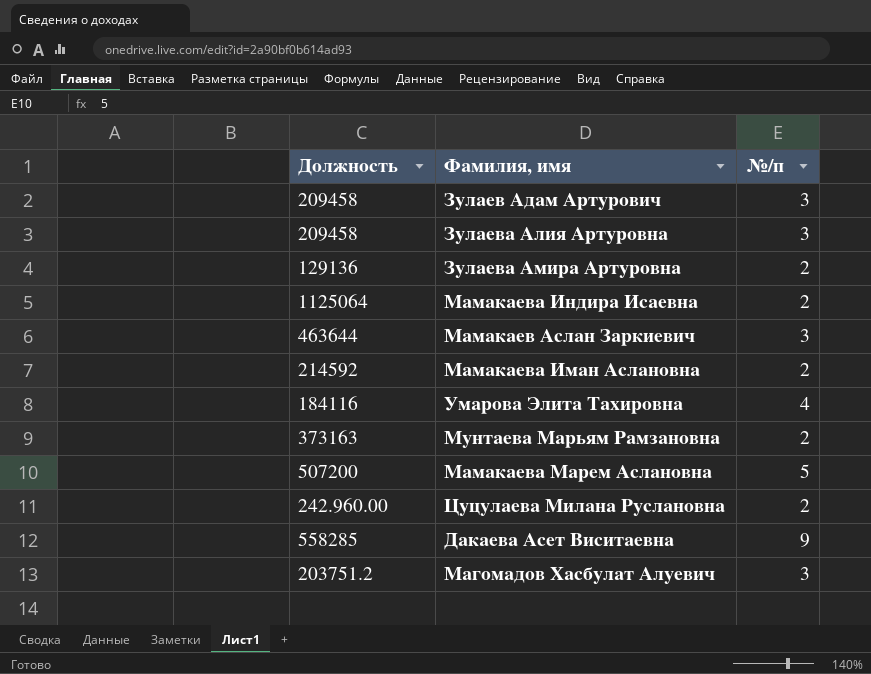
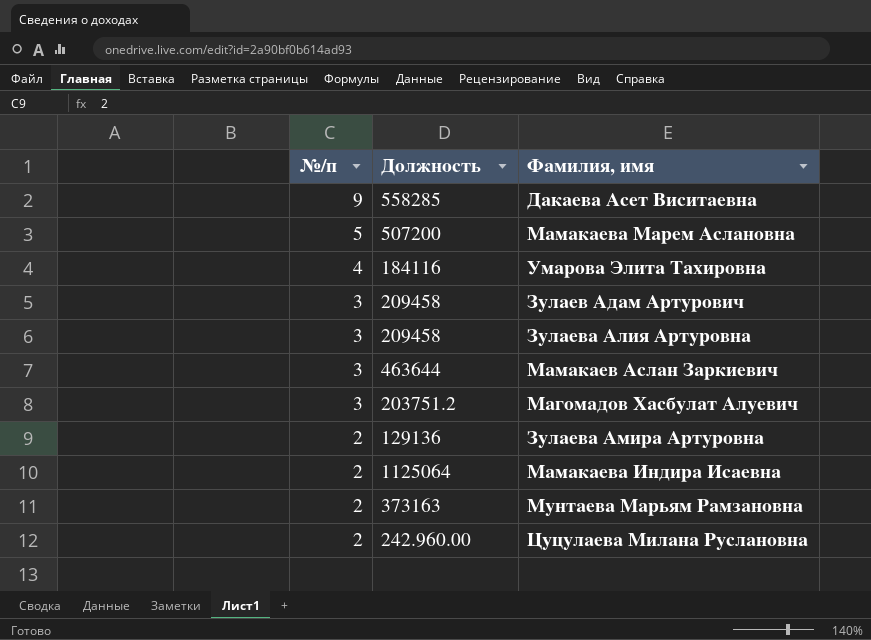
row order: none -> №/п descending
column №/п | position: 3 -> 1
row Мамакаева Иман Аслановна: 214592 | 2 -> none

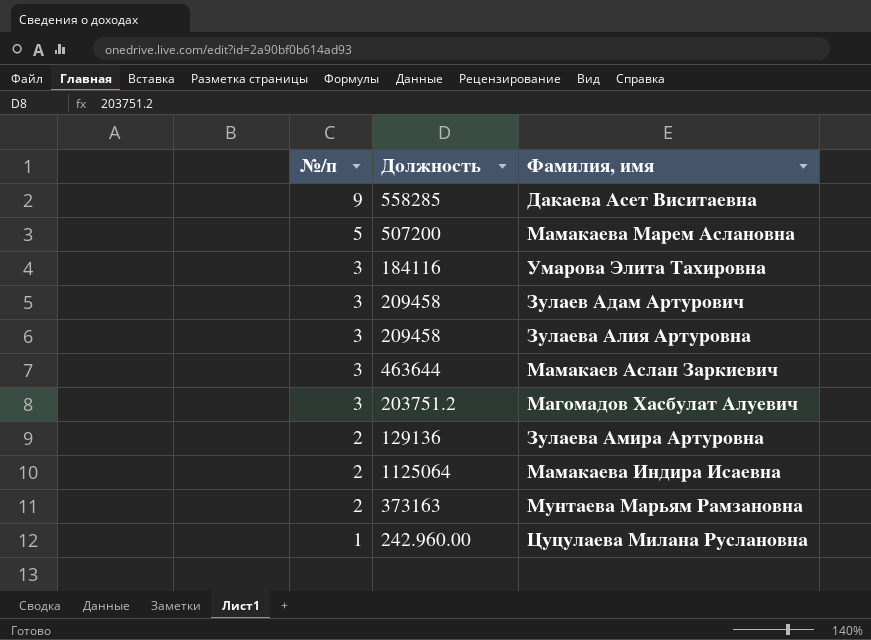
Умарова Элита Тахировна | №/п: 4 -> 3
Цуцулаева Милана Руслановна | №/п: 2 -> 1

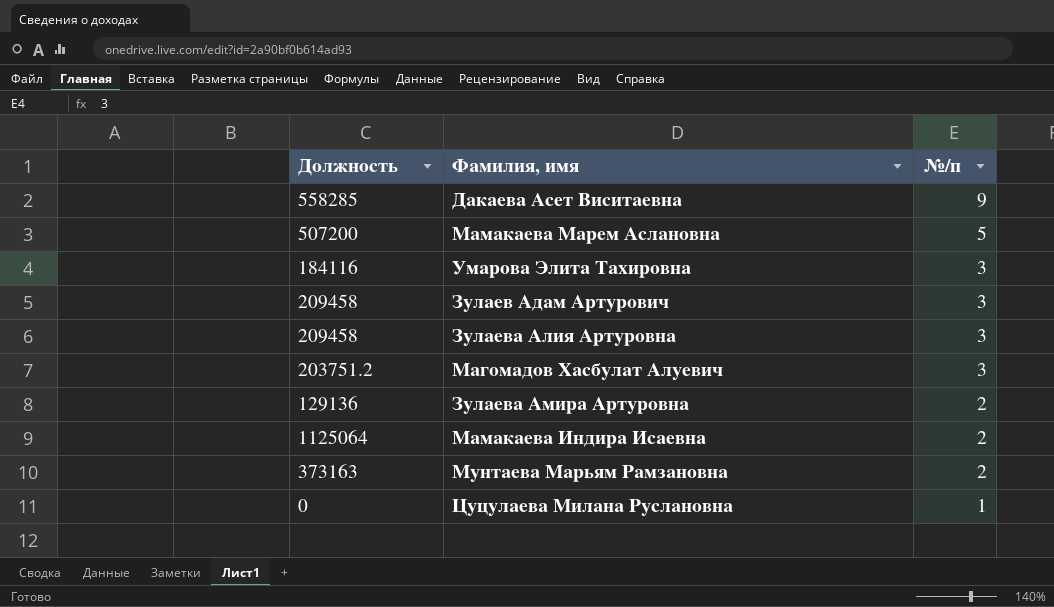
column №/п | position: 1 -> 3
row Мамакаев Аслан Заркиевич: 3 | 463644 -> none
Цуцулаева Милана Руслановна | Должность: 242.960.00 -> 0

